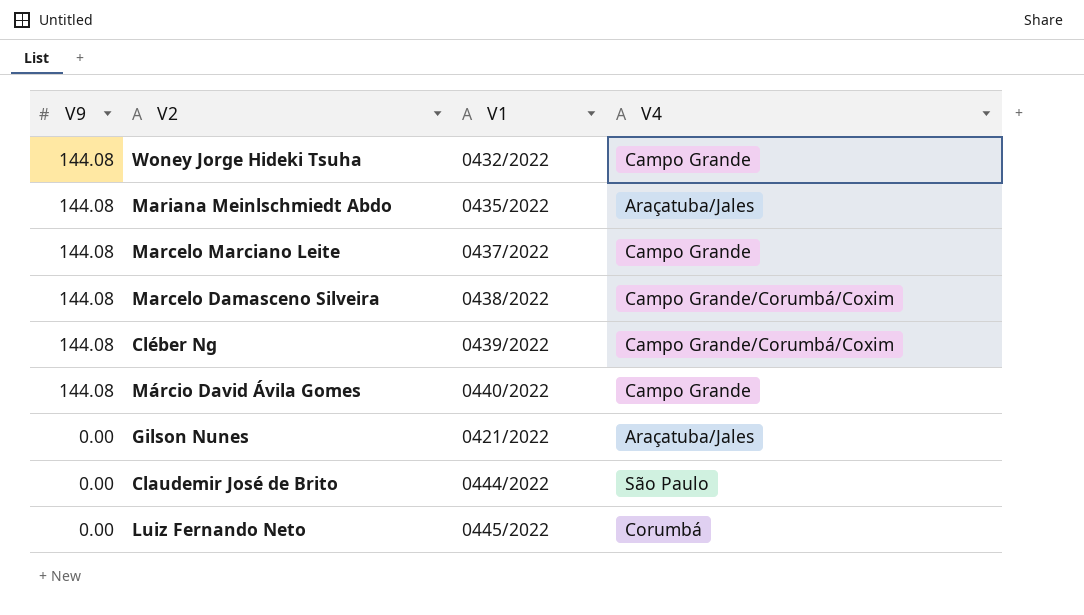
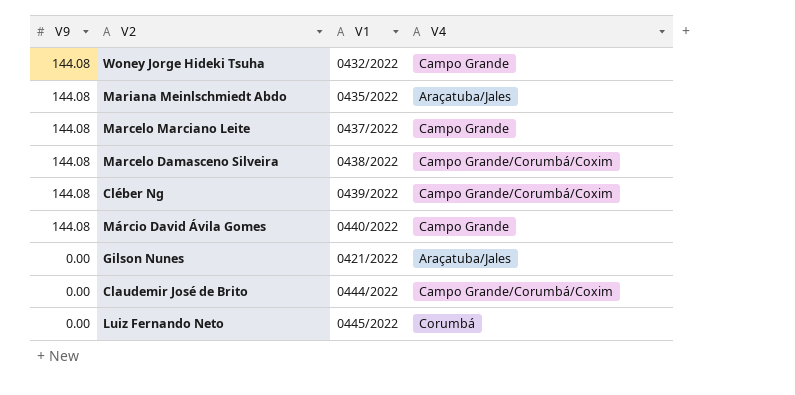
Claudemir José de Brito | V4: São Paulo -> Campo Grande/Corumbá/Coxim

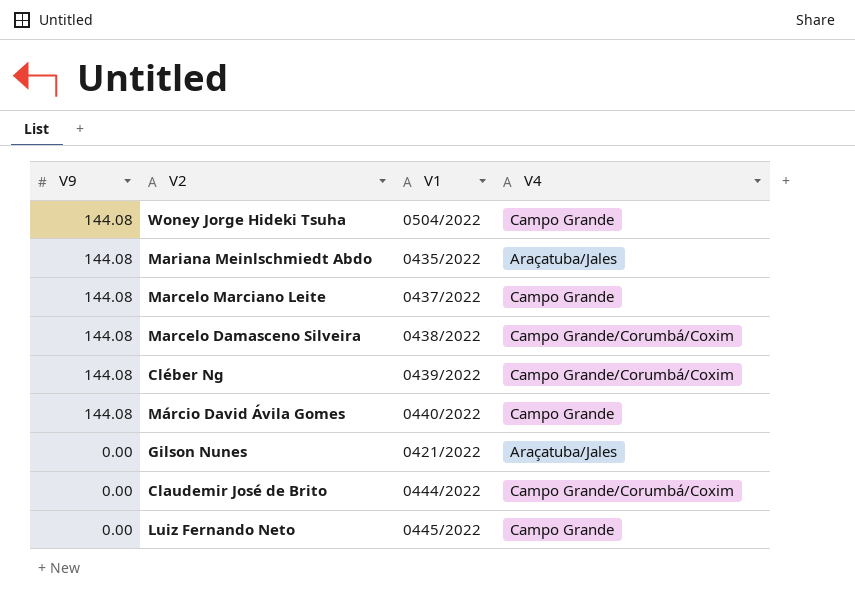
Woney Jorge Hideki Tsuha | V1: 0432/2022 -> 0504/2022
Luiz Fernando Neto | V4: Corumbá -> Campo Grande

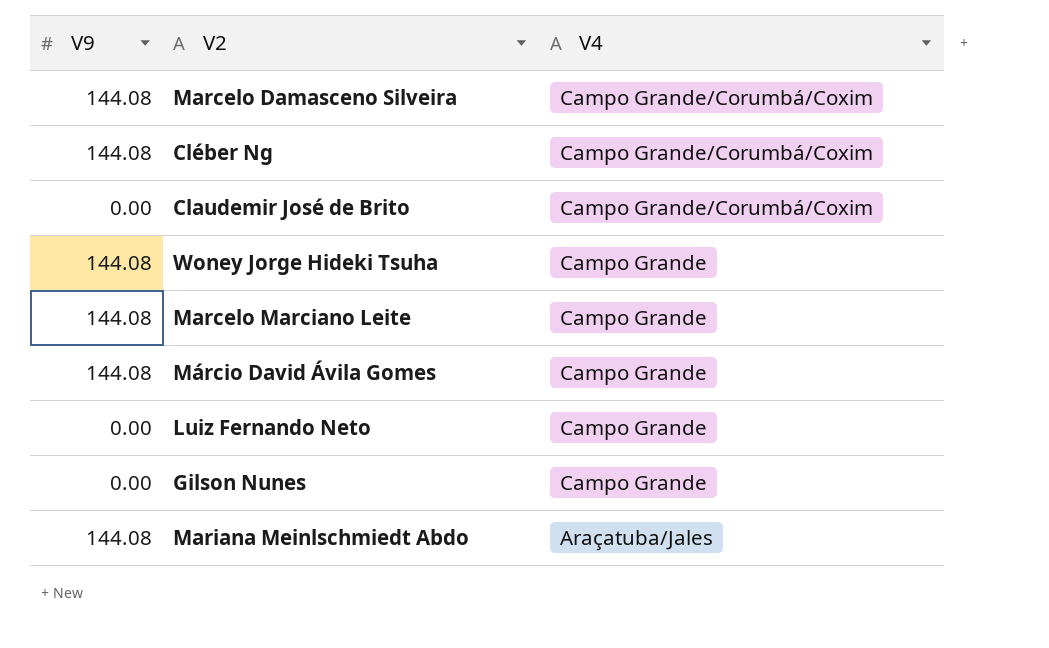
row order: V9 descending -> V4 descending
column V1 | position: 3 -> none
Gilson Nunes | V4: Araçatuba/Jales -> Campo Grande

